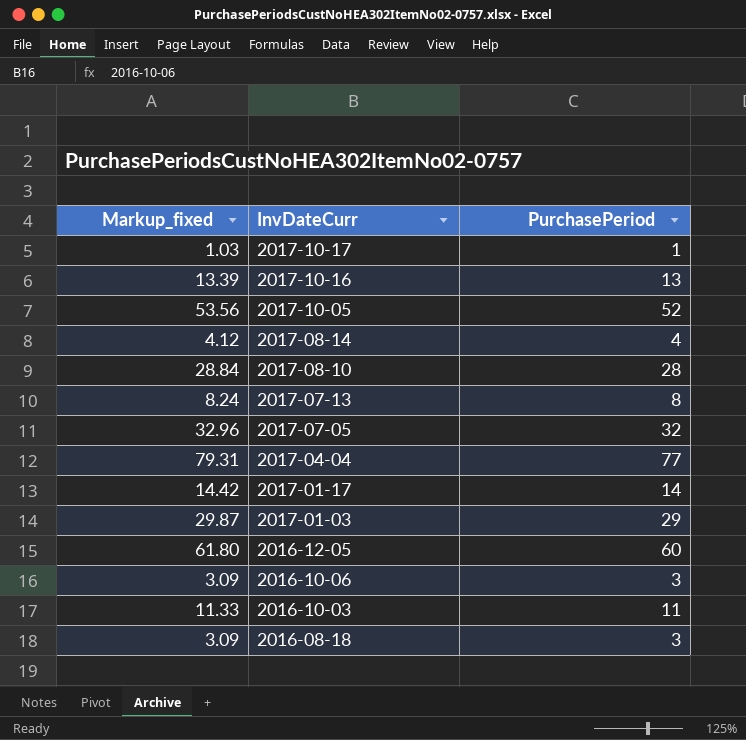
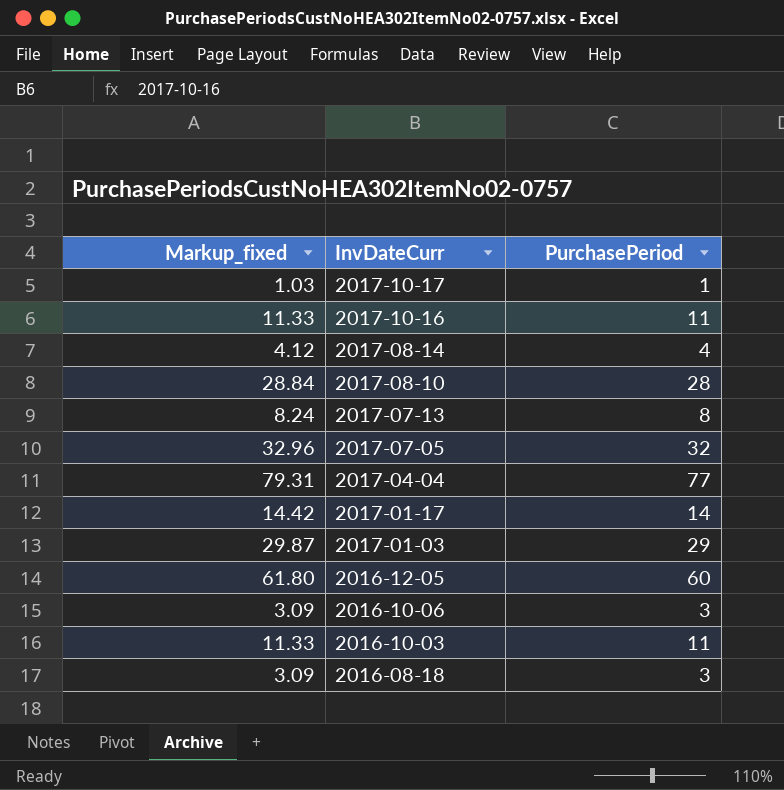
row 2017-10-05: 53.56 | 52 -> none
2017-10-16 | Markup_fixed: 13.39 -> 11.33
2017-10-16 | PurchasePeriod: 13 -> 11

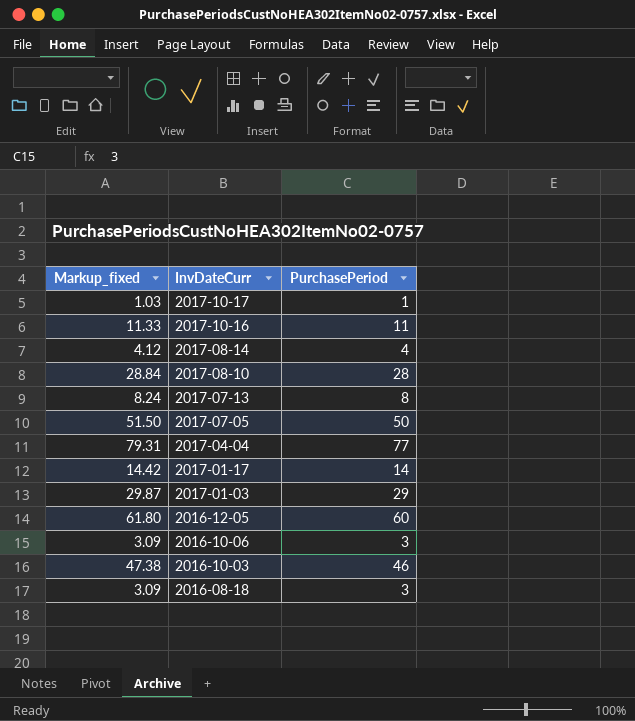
2017-07-05 | Markup_fixed: 32.96 -> 51.50
2017-07-05 | PurchasePeriod: 32 -> 50
2016-10-03 | Markup_fixed: 11.33 -> 47.38
2016-10-03 | PurchasePeriod: 11 -> 46

